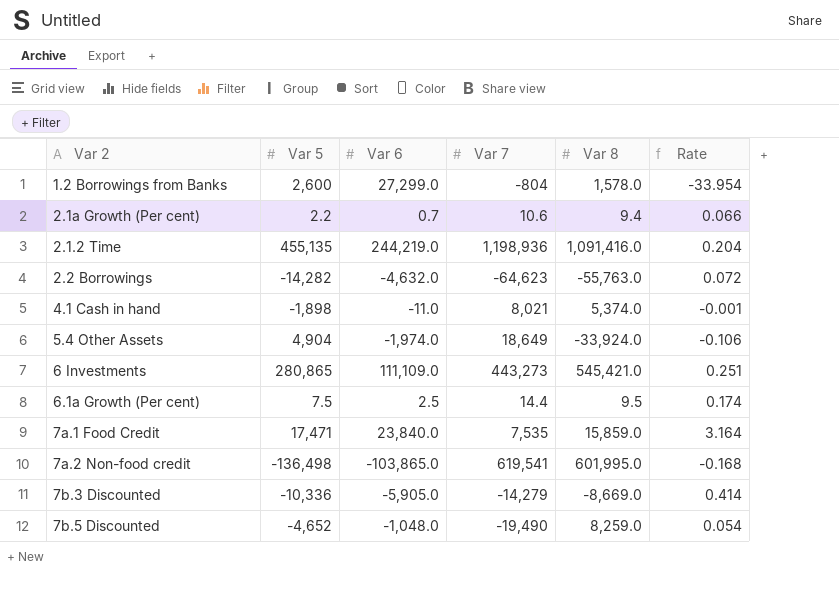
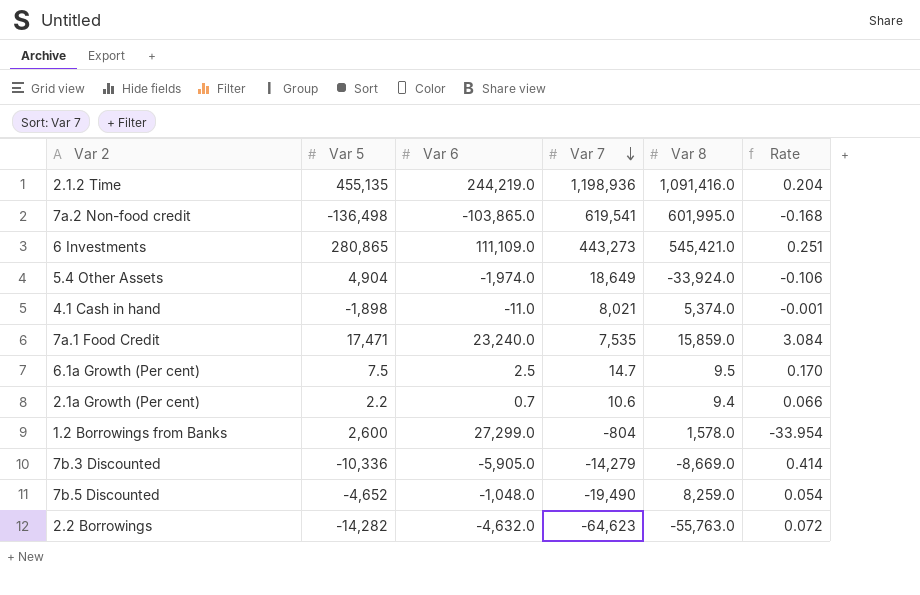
row order: none -> Var 7 descending
7a.1 Food Credit | Var 6: 23,840.0 -> 23,240.0
7a.1 Food Credit | Rate: 3.164 -> 3.084
6.1a Growth (Per cent) | Var 7: 14.4 -> 14.7
6.1a Growth (Per cent) | Rate: 0.174 -> 0.170

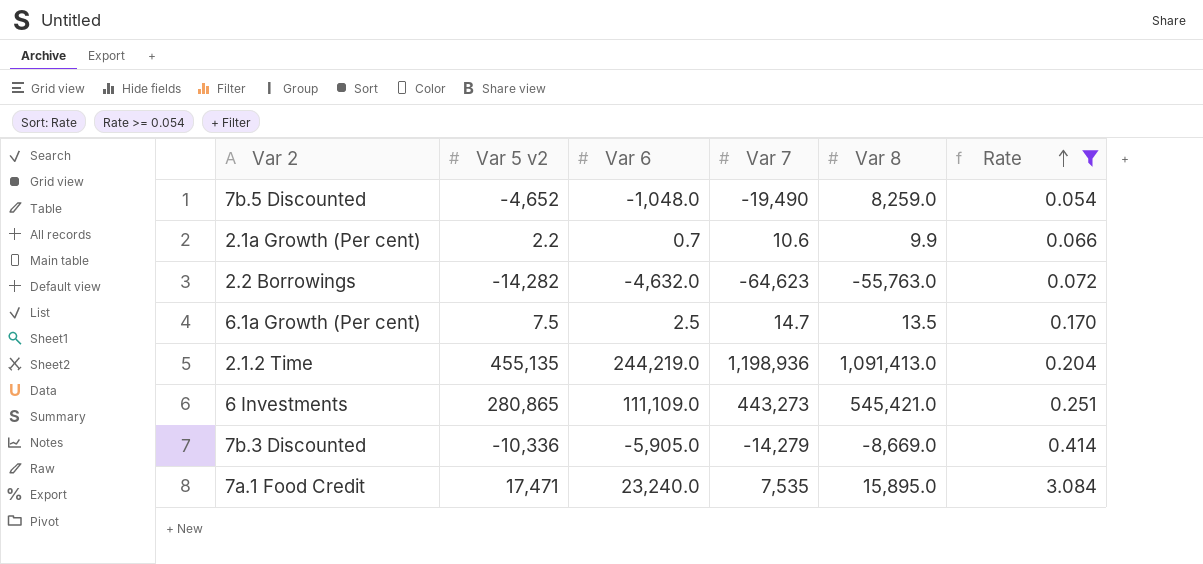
filter: none -> Rate >= 0.054
row order: Var 7 descending -> Rate ascending
column name: Var 5 -> Var 5 v2
2.1a Growth (Per cent) | Var 8: 9.4 -> 9.9
6.1a Growth (Per cent) | Var 8: 9.5 -> 13.5
2.1.2 Time | Var 8: 1,091,416.0 -> 1,091,413.0
7a.1 Food Credit | Var 8: 15,859.0 -> 15,895.0

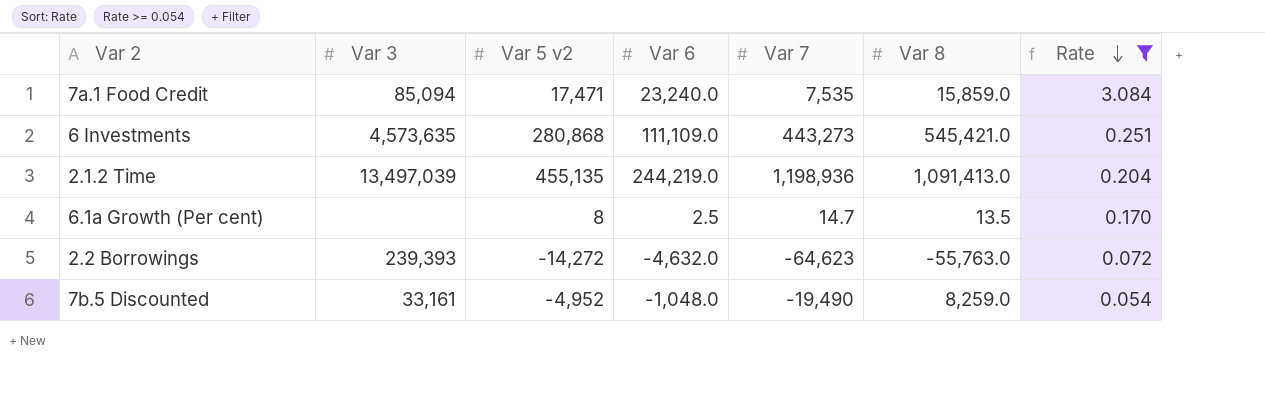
row order: Rate ascending -> Rate descending
column Var 3 | position: none -> 2
row 2.1a Growth (Per cent): 2.2 | 0.7 | 10.6 | 9.9 | 0.066 -> none
row 7b.3 Discounted: -10,336 | -5,905.0 | -14,279 | -8,669.0 | 0.414 -> none
7a.1 Food Credit | Var 8: 15,895.0 -> 15,859.0
6 Investments | Var 5 v2: 280,865 -> 280,868
6.1a Growth (Per cent) | Var 5 v2: 7.5 -> 8
2.2 Borrowings | Var 5 v2: -14,282 -> -14,272
7b.5 Discounted | Var 5 v2: -4,652 -> -4,952

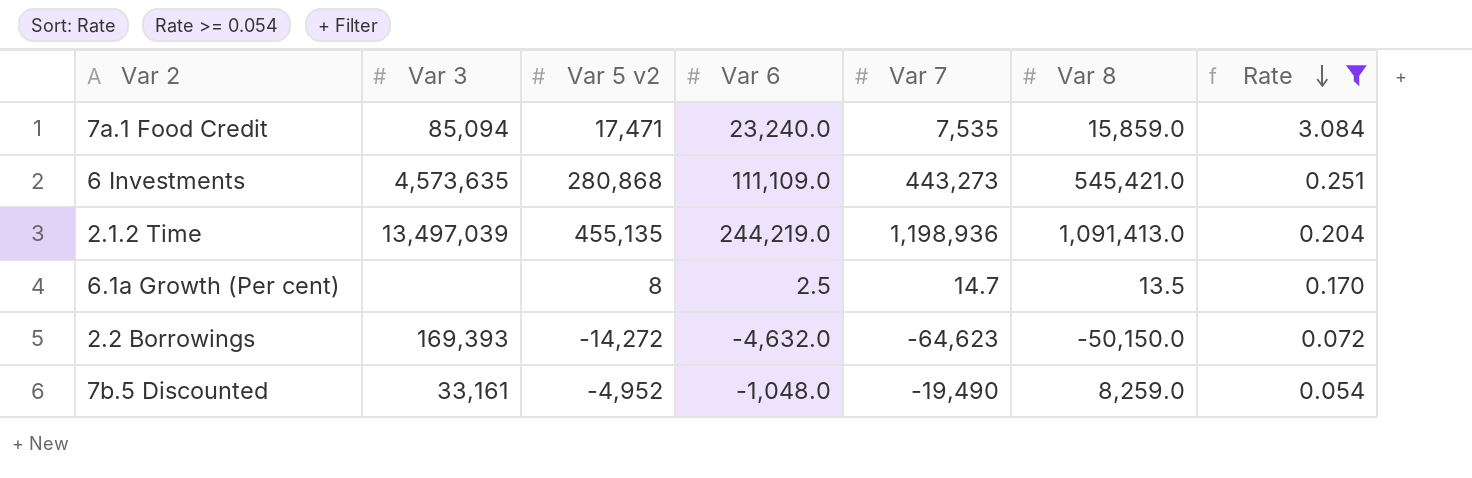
2.2 Borrowings | Var 3: 239,393 -> 169,393
2.2 Borrowings | Var 8: -55,763.0 -> -50,150.0

